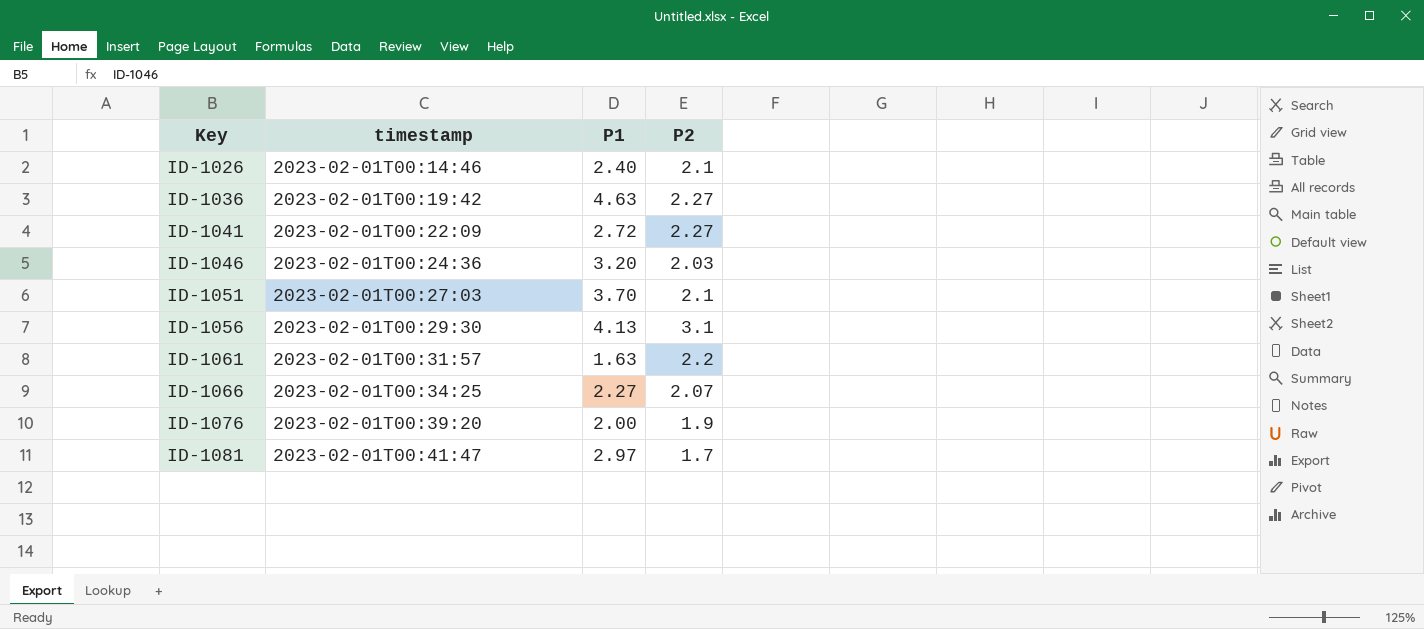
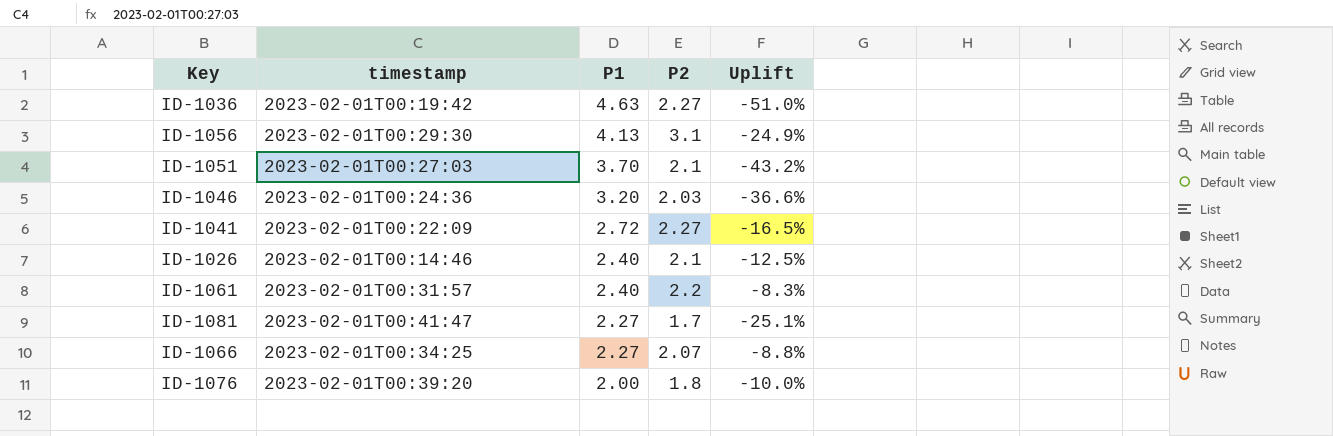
row order: Key ascending -> P1 descending
column Uplift | formula: none -> ([P2] - [P1]) / [P1]
ID-1061 | P1: 1.63 -> 2.40
ID-1081 | P1: 2.97 -> 2.27
ID-1076 | P2: 1.9 -> 1.8

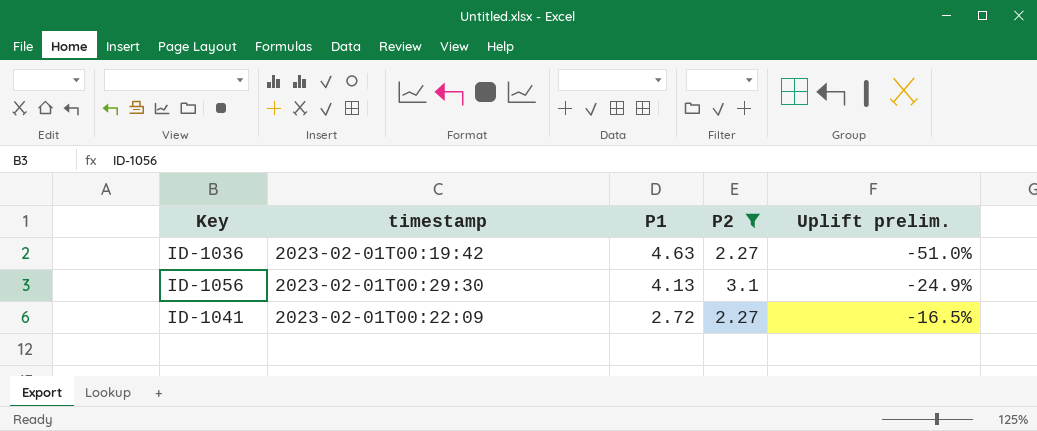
filter: none -> P2 >= 2.27
column name: Uplift -> Uplift prelim.

